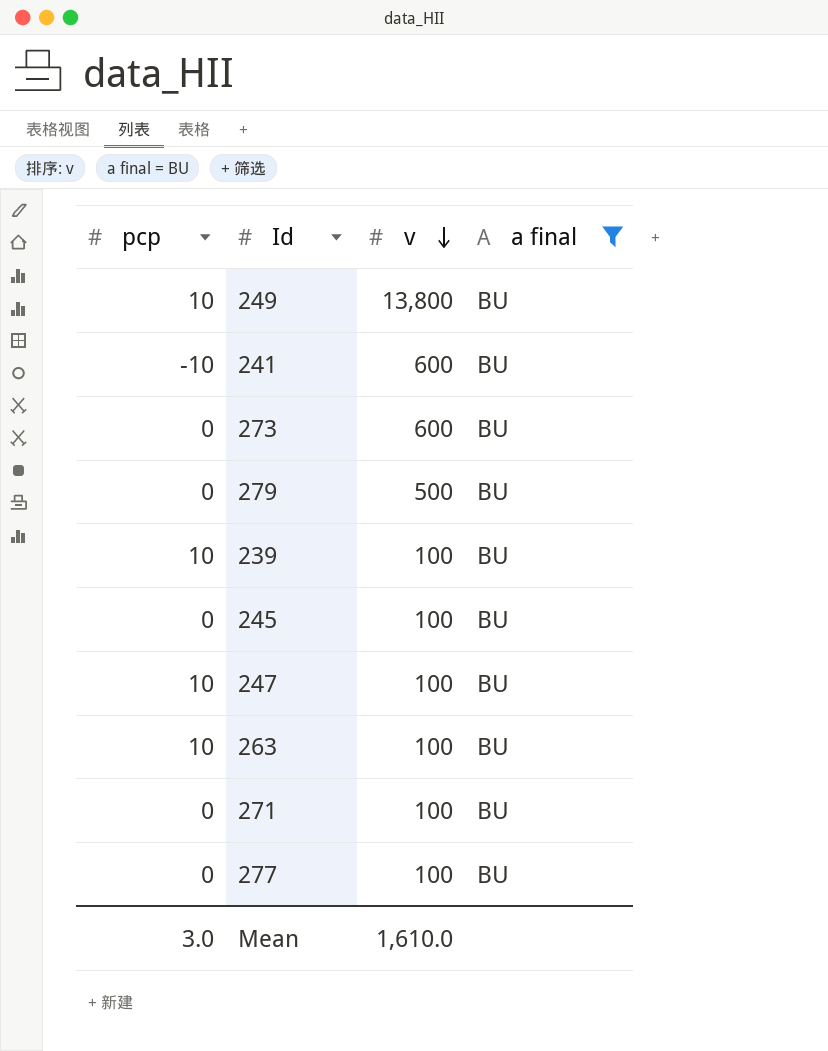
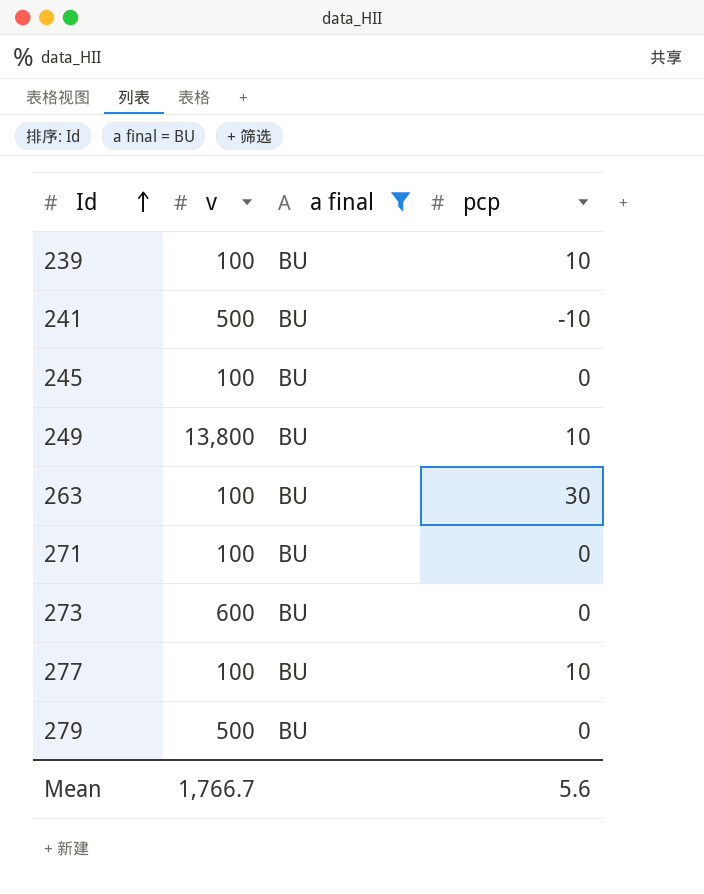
row order: v descending -> Id ascending
column pcp | position: 1 -> 4
row 247: 10 | 100 | BU -> none
241 | v: 600 -> 500
263 | pcp: 10 -> 30
277 | pcp: 0 -> 10
Mean | v: 1,610.0 -> 1,766.7
Mean | pcp: 3.0 -> 5.6

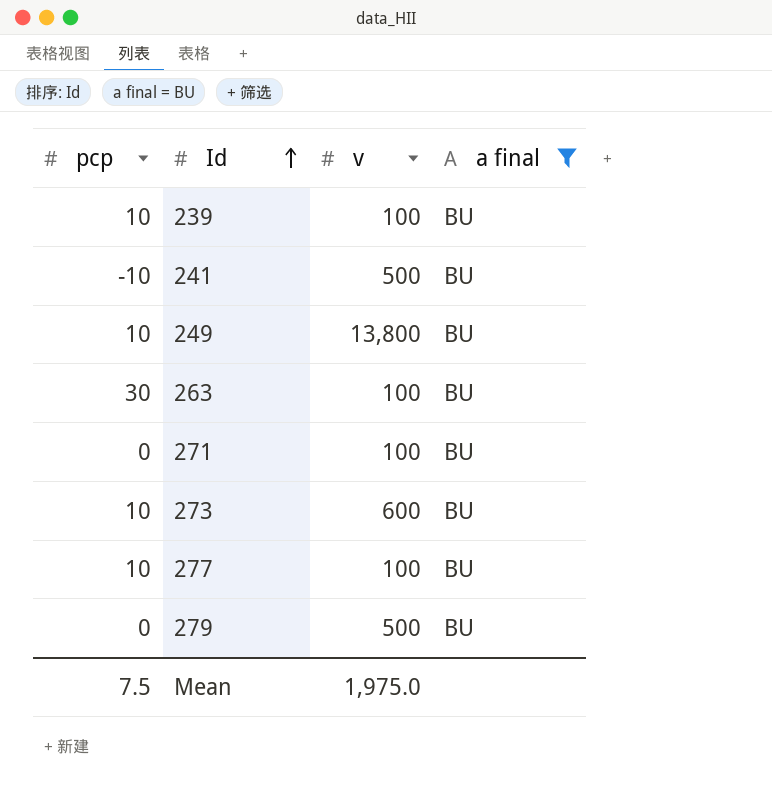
column pcp | position: 4 -> 1
row 245: 100 | BU | 0 -> none
273 | pcp: 0 -> 10
Mean | pcp: 5.6 -> 7.5
Mean | v: 1,766.7 -> 1,975.0

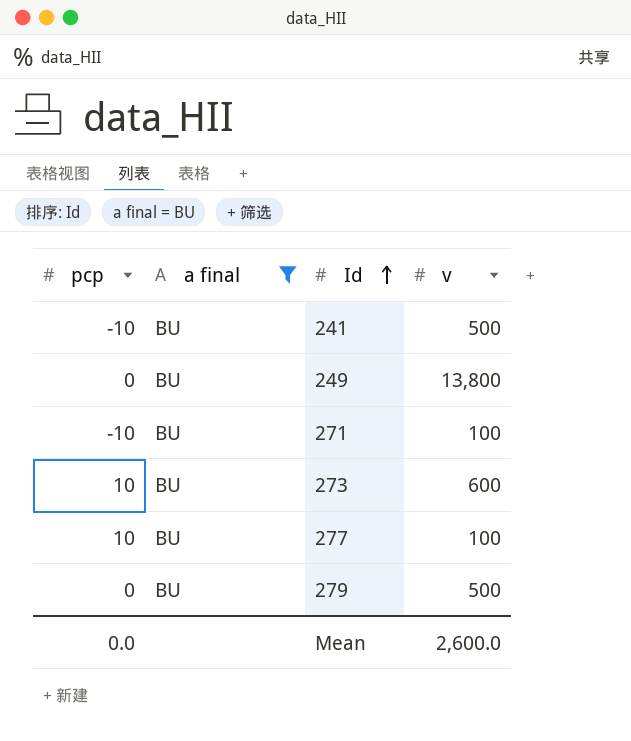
column a final | position: 4 -> 2
row 239: 10 | 100 | BU -> none
row 263: 30 | 100 | BU -> none
249 | pcp: 10 -> 0
271 | pcp: 0 -> -10
Mean | pcp: 7.5 -> 0.0
Mean | v: 1,975.0 -> 2,600.0

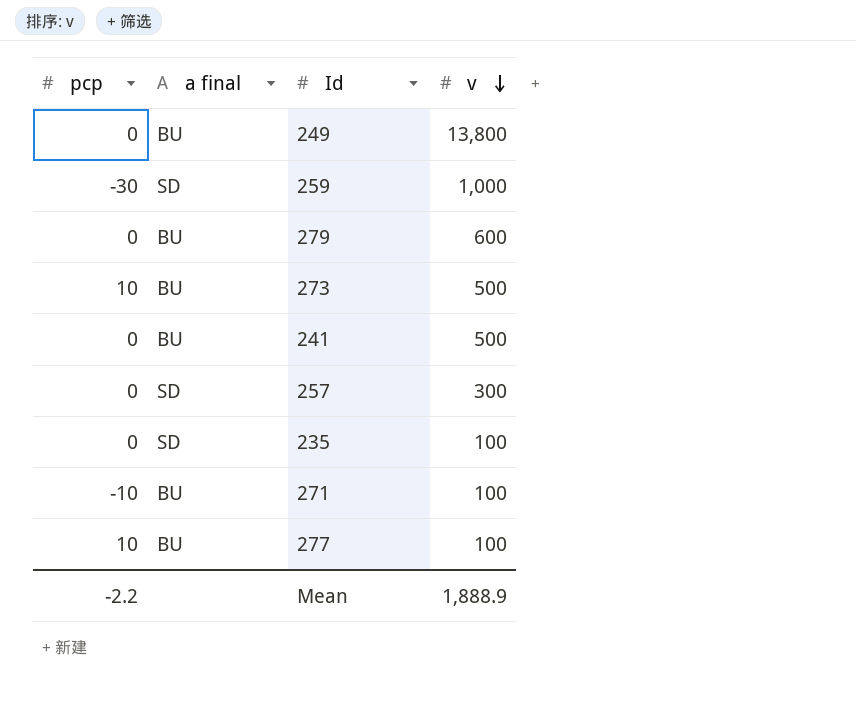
filter: a final = BU -> none
row order: Id ascending -> v descending
279 | v: 500 -> 600
273 | v: 600 -> 500
241 | pcp: -10 -> 0
Mean | pcp: 0.0 -> -2.2
Mean | v: 2,600.0 -> 1,888.9

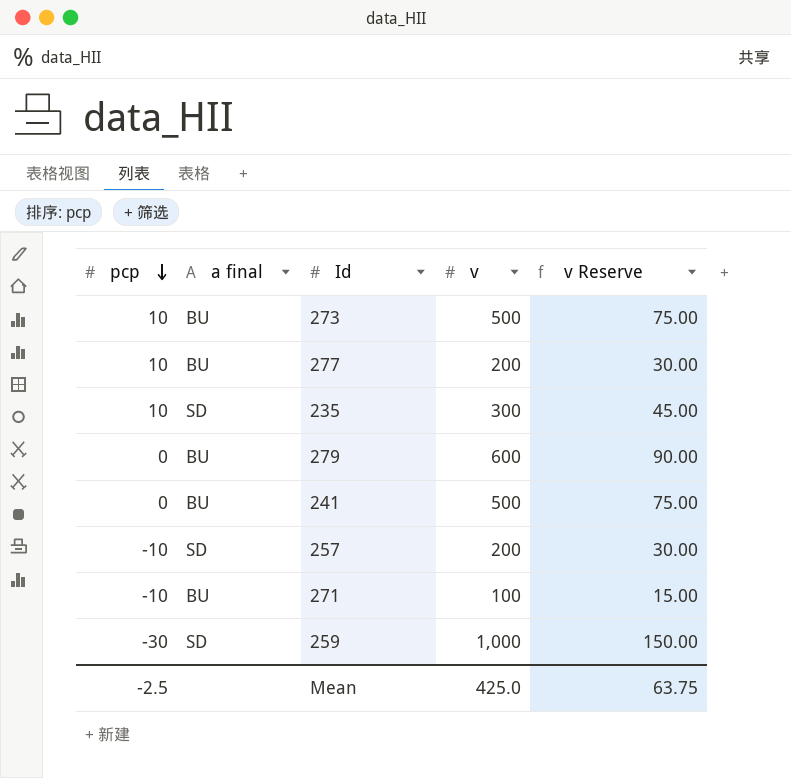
row order: v descending -> pcp descending
column v Reserve | formula: none -> [v] * 0.15
row 249: 0 | BU | 13,800 -> none
277 | v: 100 -> 200
235 | pcp: 0 -> 10
235 | v: 100 -> 300
257 | pcp: 0 -> -10
257 | v: 300 -> 200
Mean | pcp: -2.2 -> -2.5
Mean | v: 1,888.9 -> 425.0

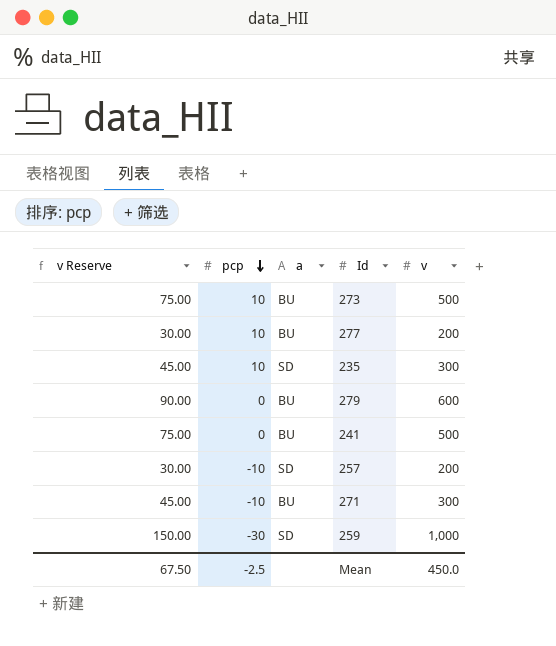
column v Reserve | position: 5 -> 1
column name: a final -> a
271 | v Reserve: 15.00 -> 45.00
271 | v: 100 -> 300
Mean | v Reserve: 63.75 -> 67.50
Mean | v: 425.0 -> 450.0

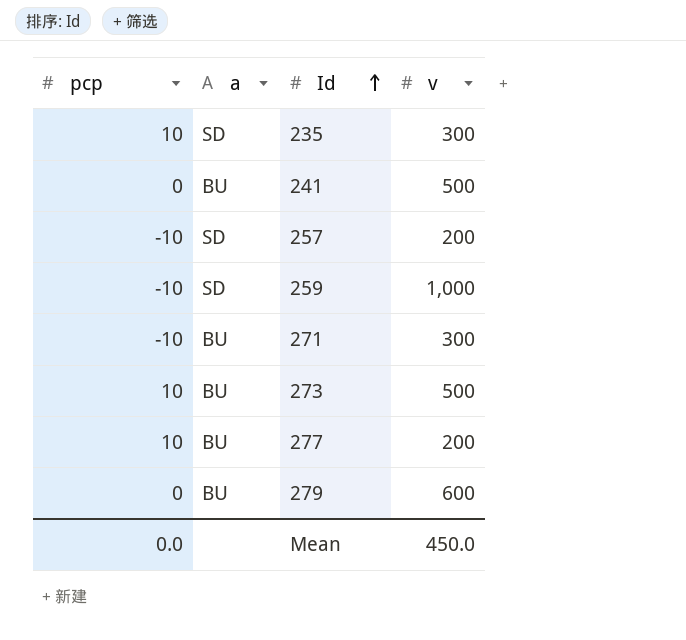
row order: pcp descending -> Id ascending
column v Reserve | formula: [v] * 0.15 -> none
259 | pcp: -30 -> -10
Mean | pcp: -2.5 -> 0.0

